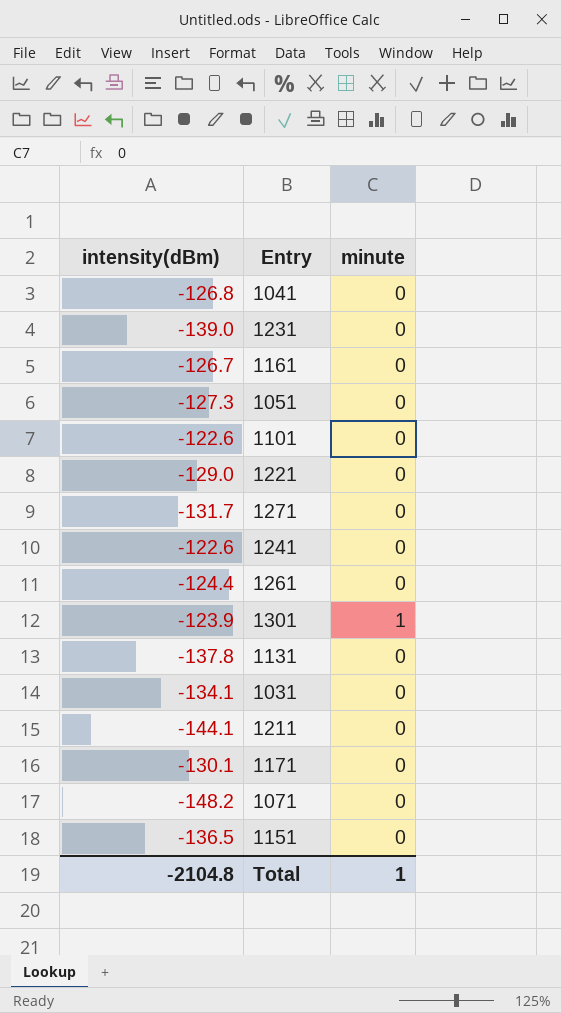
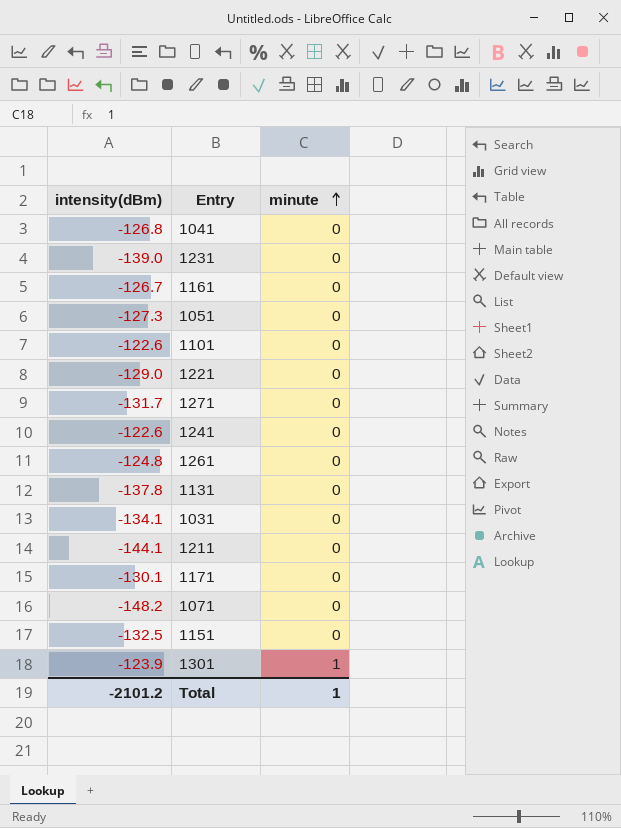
row order: none -> minute ascending
1261 | intensity(dBm): -124.4 -> -124.8
1151 | intensity(dBm): -136.5 -> -132.5
Total | intensity(dBm): -2104.8 -> -2101.2

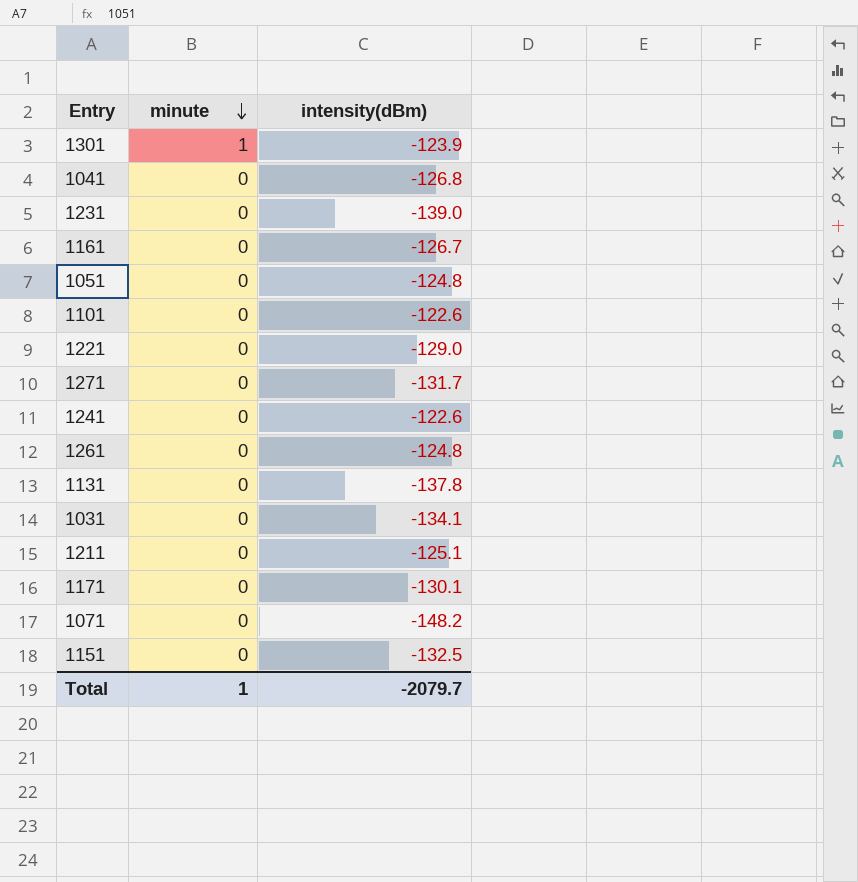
row order: minute ascending -> minute descending
column intensity(dBm) | position: 1 -> 3
1051 | intensity(dBm): -127.3 -> -124.8
1211 | intensity(dBm): -144.1 -> -125.1
Total | intensity(dBm): -2101.2 -> -2079.7

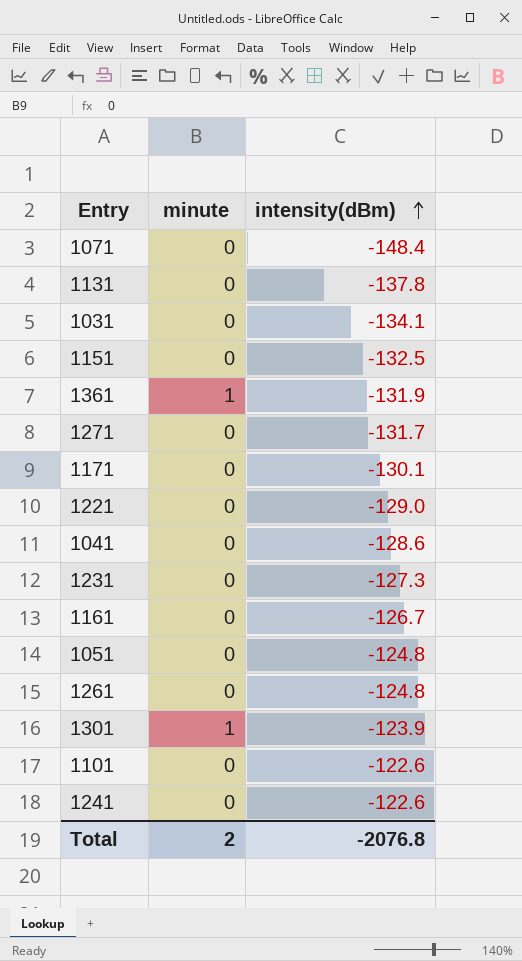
row order: minute descending -> intensity(dBm) ascending
row 1211: 0 | -125.1 -> none
1071 | intensity(dBm): -148.2 -> -148.4
row 1361: none -> 1 | -131.9
1041 | intensity(dBm): -126.8 -> -128.6
1231 | intensity(dBm): -139.0 -> -127.3
Total | minute: 1 -> 2
Total | intensity(dBm): -2079.7 -> -2076.8

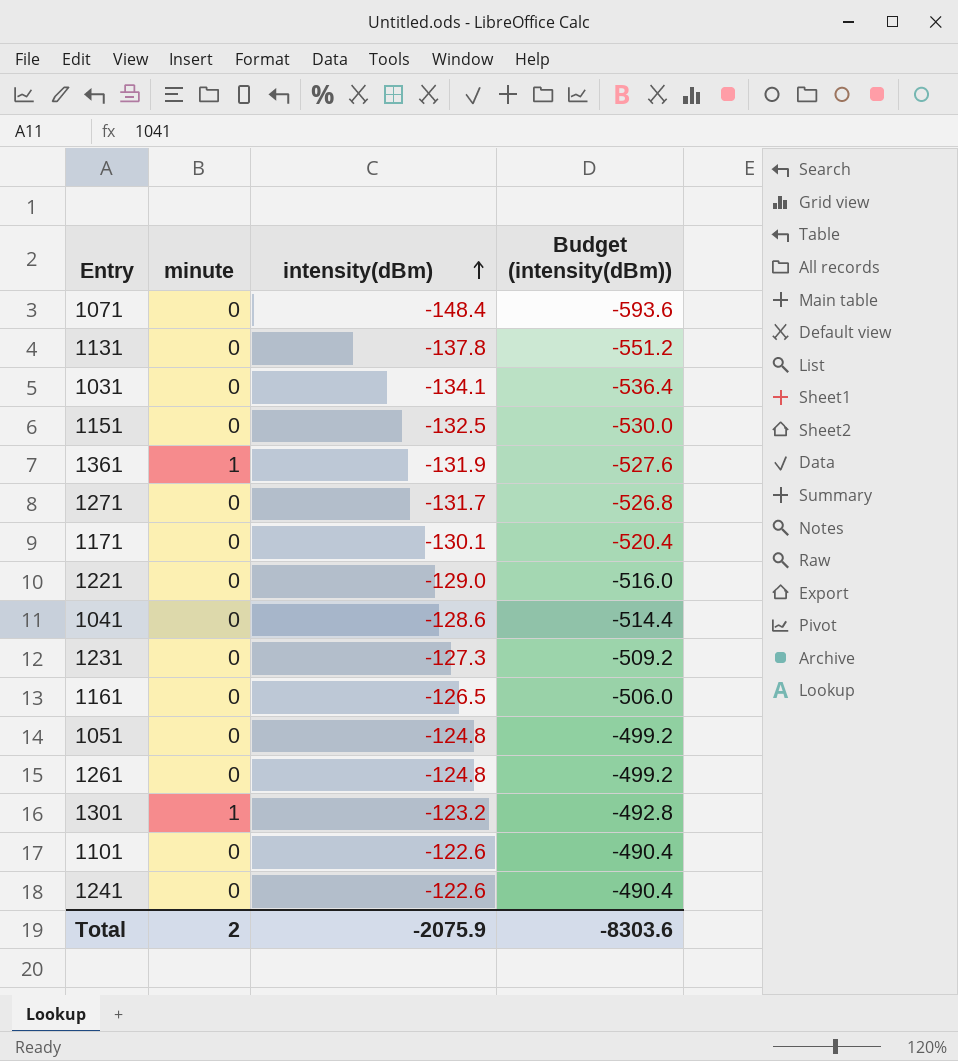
column Budget (intensity(dBm)) | formula: none -> [intensity(dBm)] * 4
1161 | intensity(dBm): -126.7 -> -126.5
1301 | intensity(dBm): -123.9 -> -123.2
Total | intensity(dBm): -2076.8 -> -2075.9

